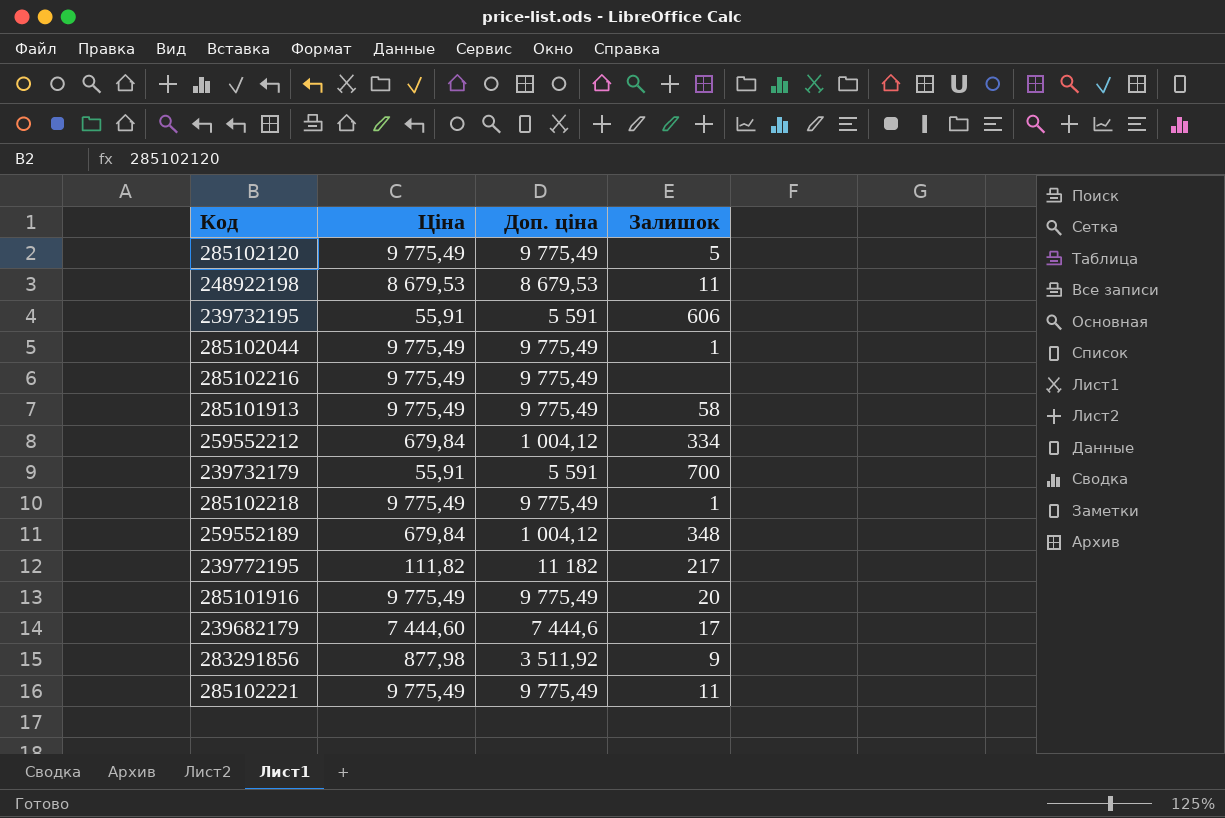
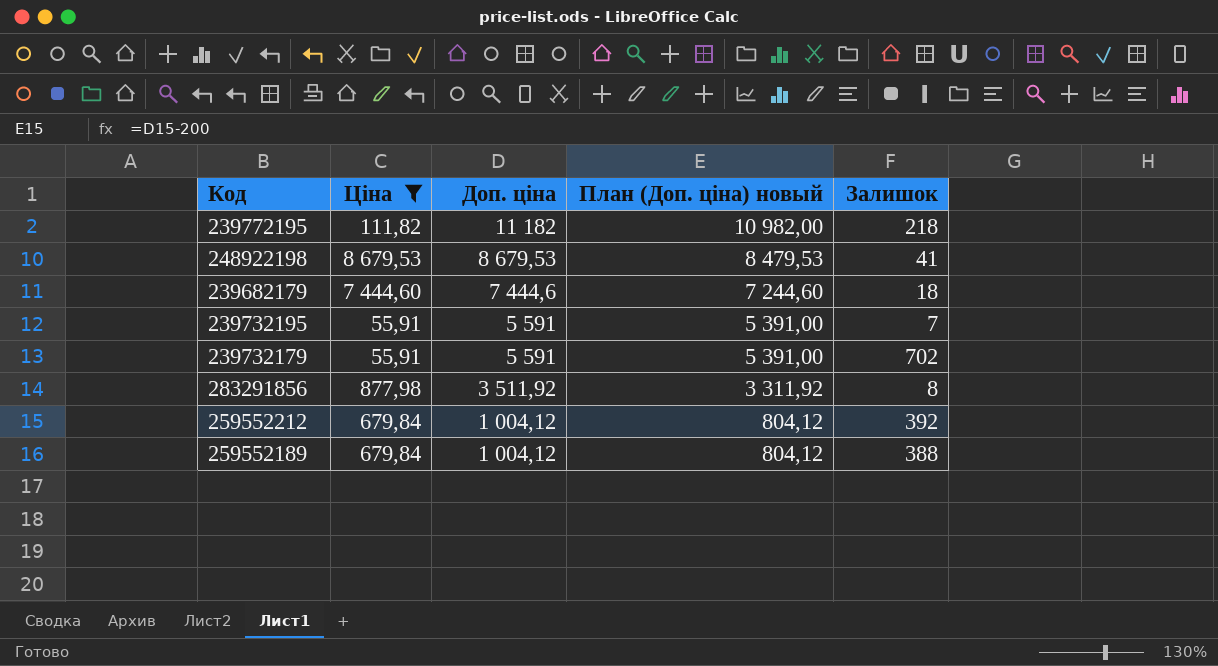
filter: none -> Ціна != 9 775,49
row order: none -> Доп. ціна descending
column План (Доп. ціна) новый | formula: none -> [Доп. ціна] - 200
239772195 | Залишок: 217 -> 218
248922198 | Залишок: 11 -> 41
239682179 | Залишок: 17 -> 18
239732195 | Залишок: 606 -> 7
239732179 | Залишок: 700 -> 702
283291856 | Залишок: 9 -> 8
259552212 | Залишок: 334 -> 392
259552189 | Залишок: 348 -> 388

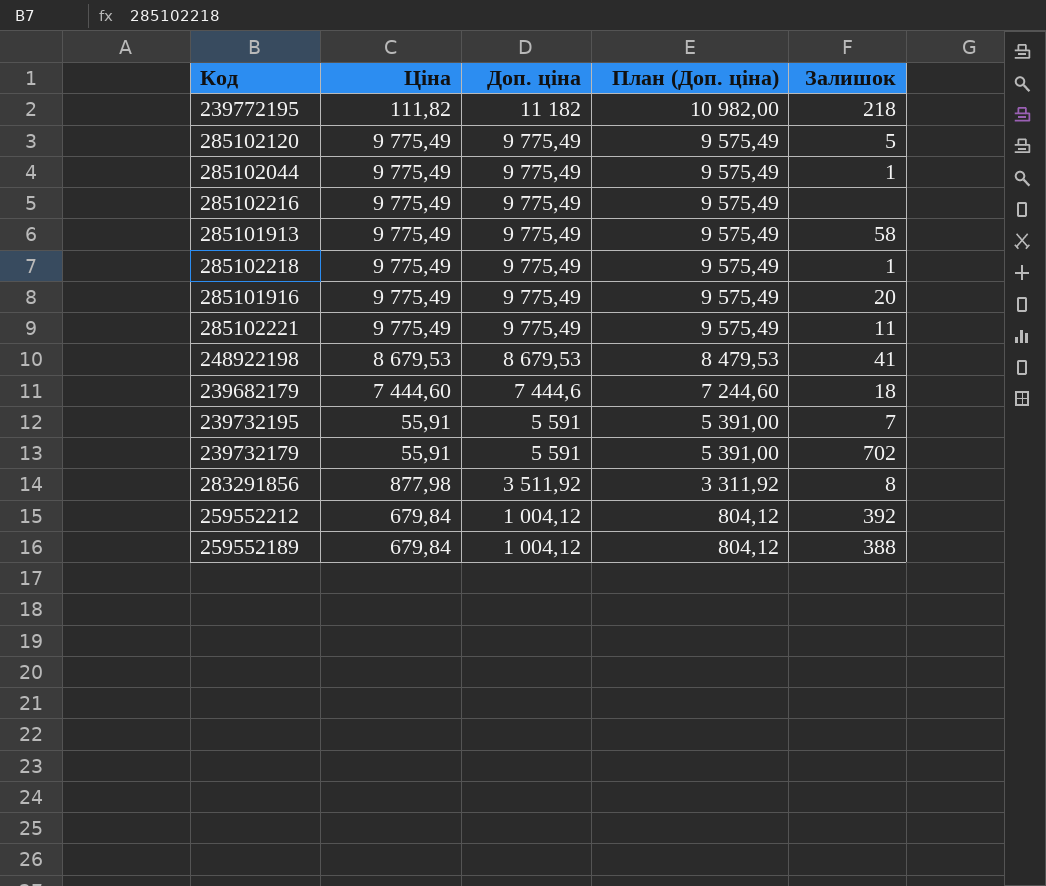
filter: Ціна != 9 775,49 -> none
column name: План (Доп. ціна) новый -> План (Доп. ціна)

